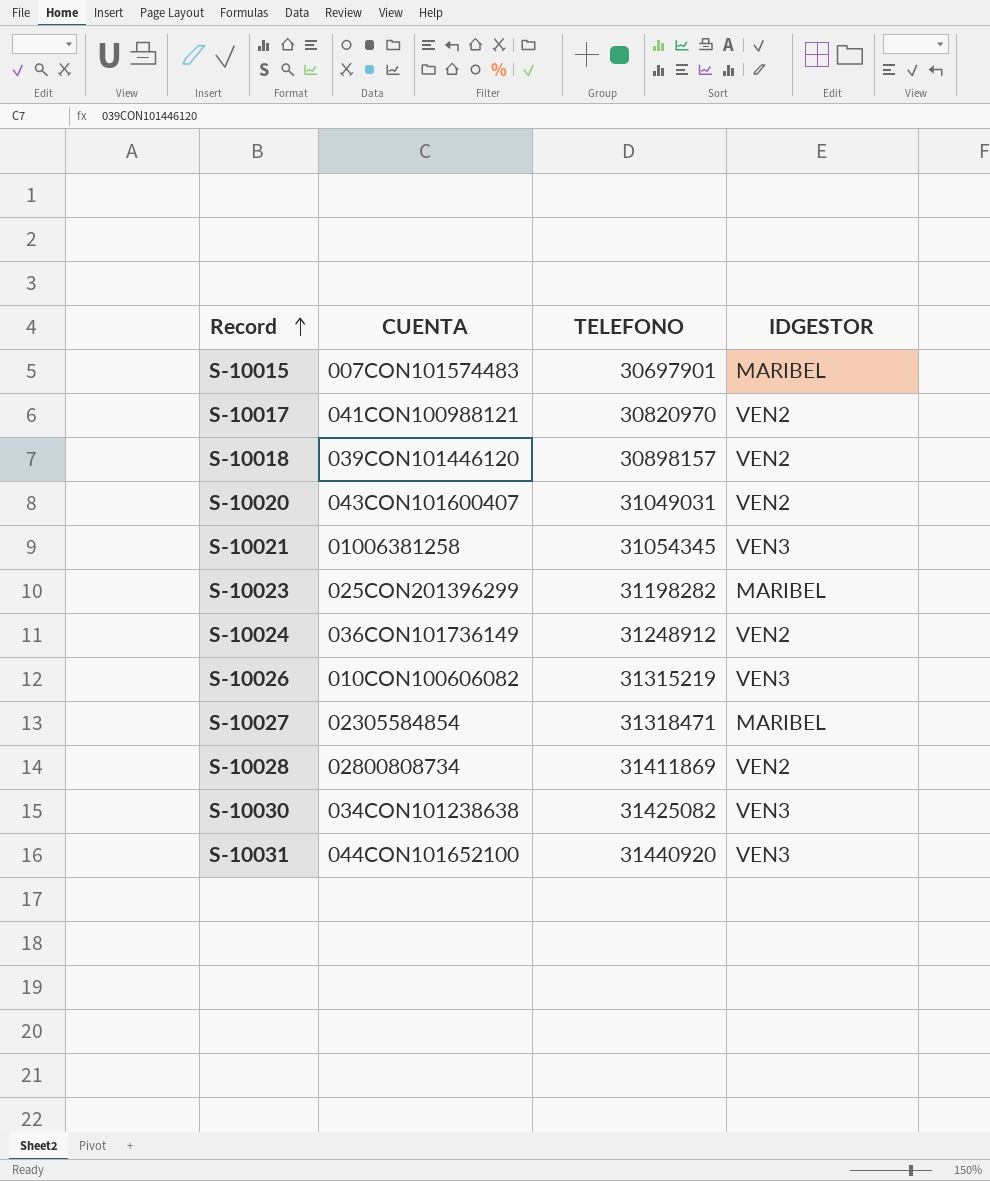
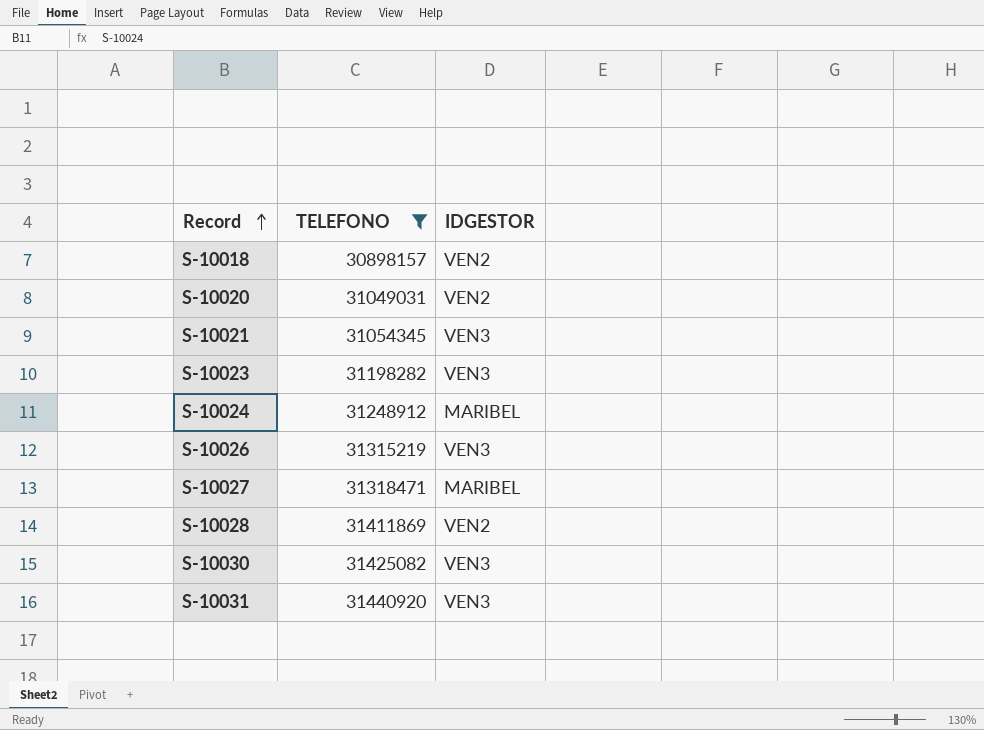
filter: none -> TELEFONO >= 30898157
column CUENTA | position: 2 -> none
S-10023 | IDGESTOR: MARIBEL -> VEN3
S-10024 | IDGESTOR: VEN2 -> MARIBEL

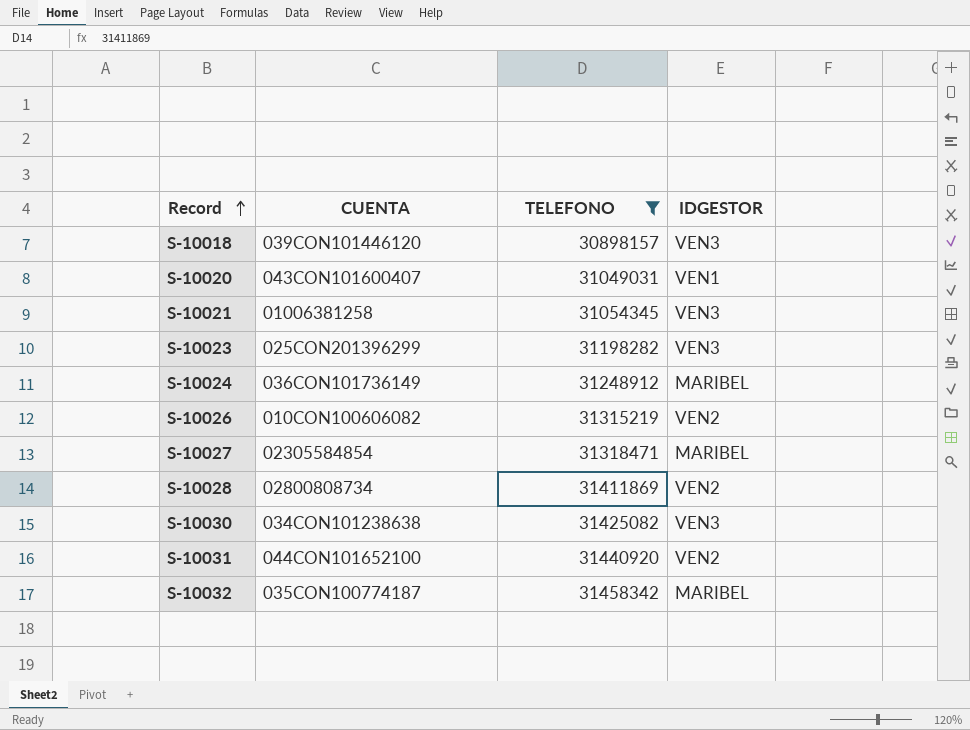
column CUENTA | position: none -> 2
S-10018 | IDGESTOR: VEN2 -> VEN3
S-10020 | IDGESTOR: VEN2 -> VEN1
S-10026 | IDGESTOR: VEN3 -> VEN2
S-10031 | IDGESTOR: VEN3 -> VEN2
row S-10032: none -> 035CON100774187 | 31458342 | MARIBEL

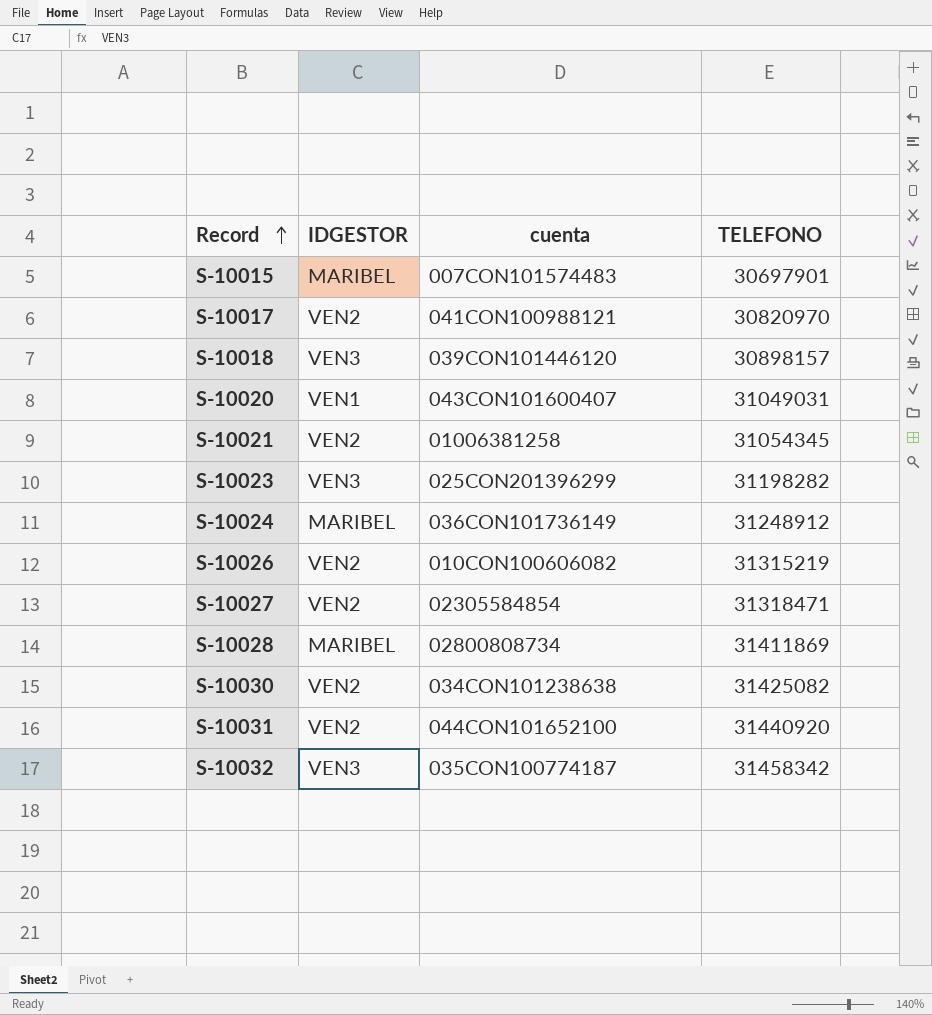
filter: TELEFONO >= 30898157 -> none
column IDGESTOR | position: 4 -> 2
column name: CUENTA -> cuenta
S-10021 | IDGESTOR: VEN3 -> VEN2
S-10027 | IDGESTOR: MARIBEL -> VEN2
S-10028 | IDGESTOR: VEN2 -> MARIBEL
S-10030 | IDGESTOR: VEN3 -> VEN2
S-10032 | IDGESTOR: MARIBEL -> VEN3

